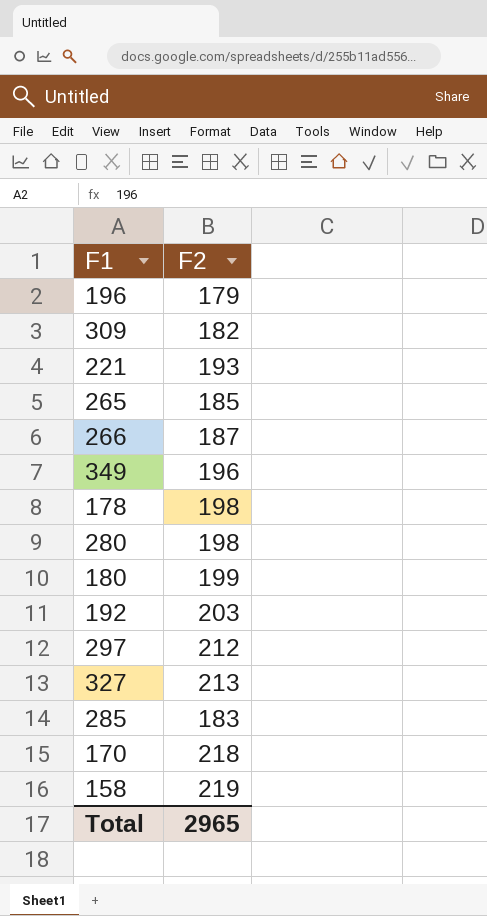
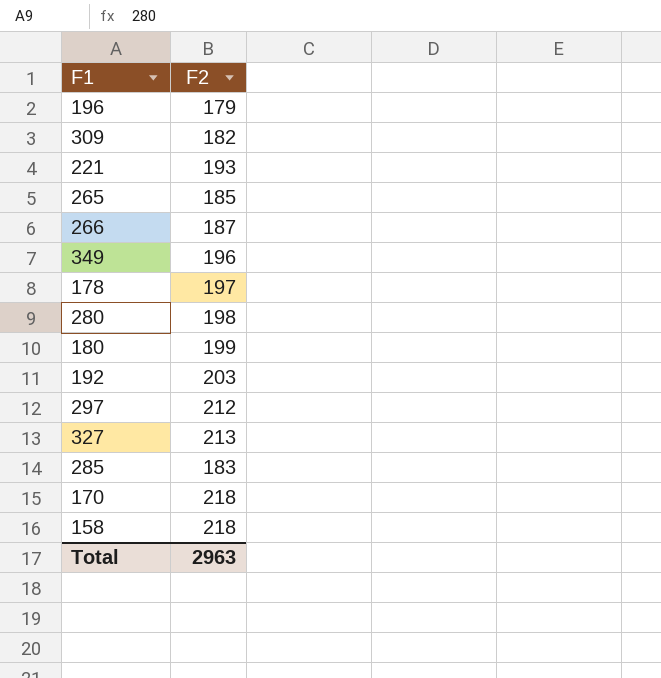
178 | F2: 198 -> 197
158 | F2: 219 -> 218
Total | F2: 2965 -> 2963

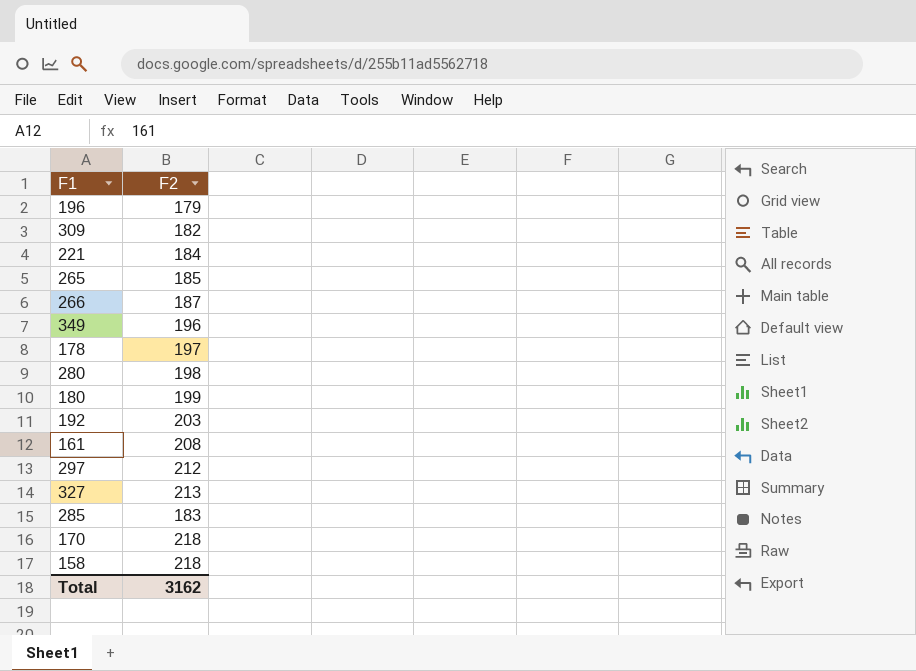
221 | F2: 193 -> 184
row 161: none -> 208
Total | F2: 2963 -> 3162

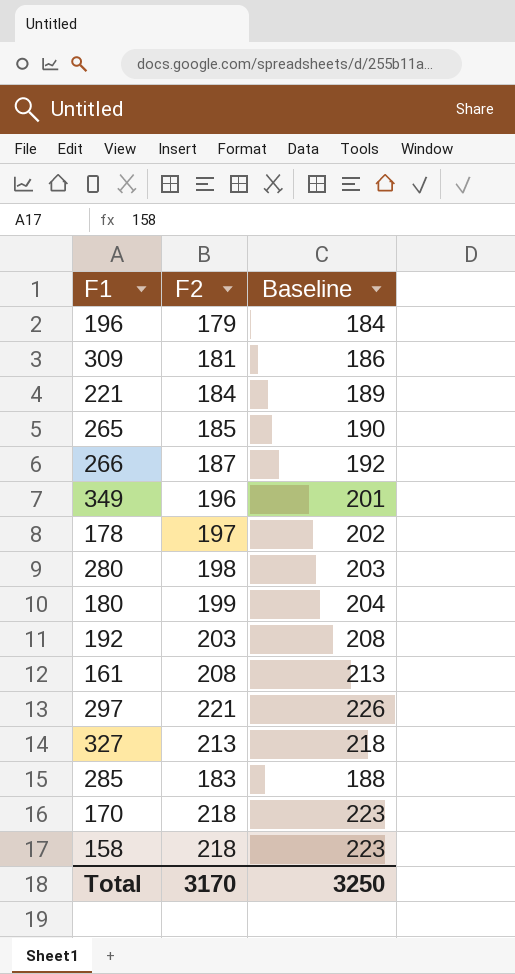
column Baseline | formula: none -> [F2] + 5
309 | F2: 182 -> 181
297 | F2: 212 -> 221
Total | F2: 3162 -> 3170

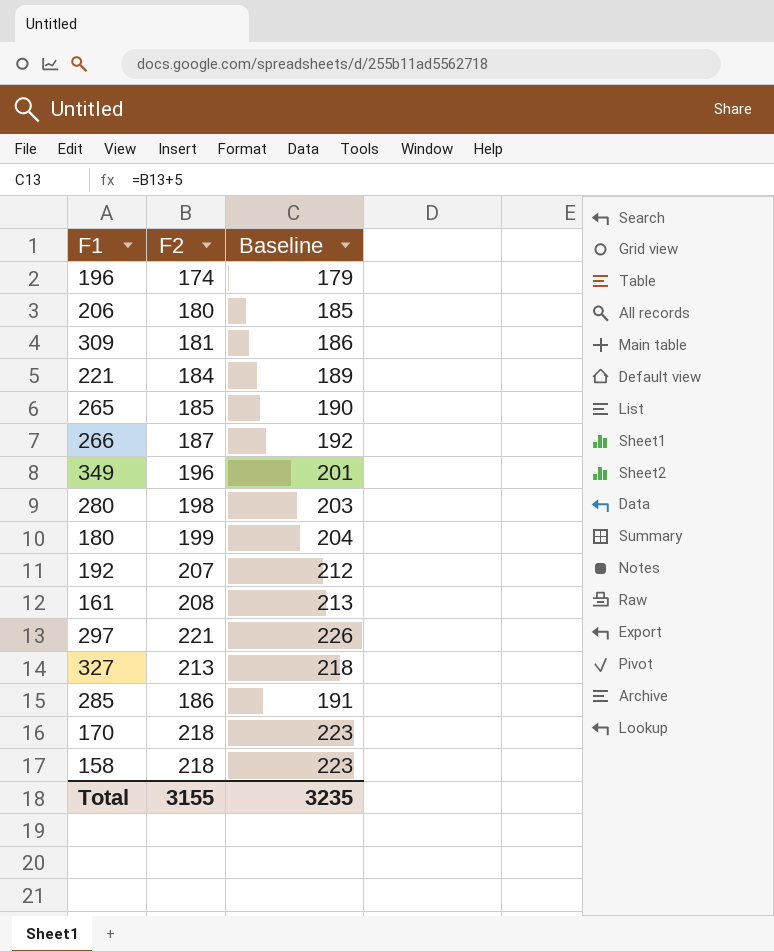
row 178: 197 | 202 -> none
196 | F2: 179 -> 174
196 | Baseline: 184 -> 179
row 206: none -> 180 | 185
192 | F2: 203 -> 207
192 | Baseline: 208 -> 212
285 | F2: 183 -> 186
285 | Baseline: 188 -> 191
Total | F2: 3170 -> 3155
Total | Baseline: 3250 -> 3235

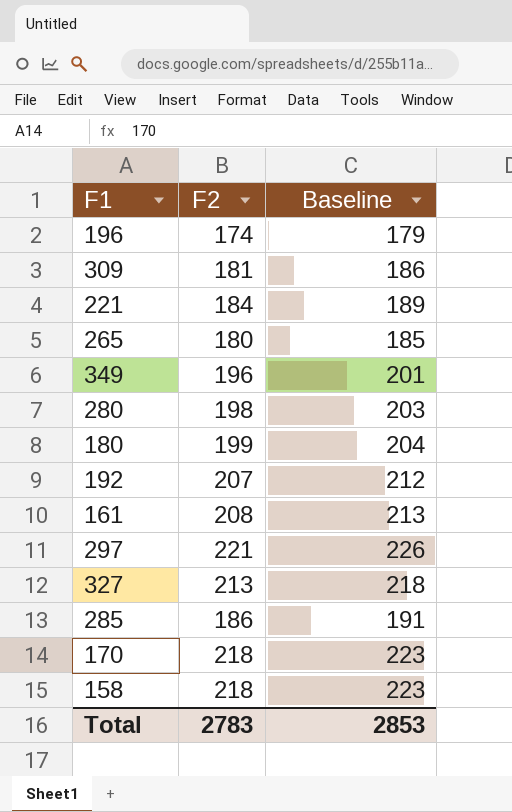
row 206: 180 | 185 -> none
row 266: 187 | 192 -> none
265 | F2: 185 -> 180
265 | Baseline: 190 -> 185
Total | F2: 3155 -> 2783
Total | Baseline: 3235 -> 2853

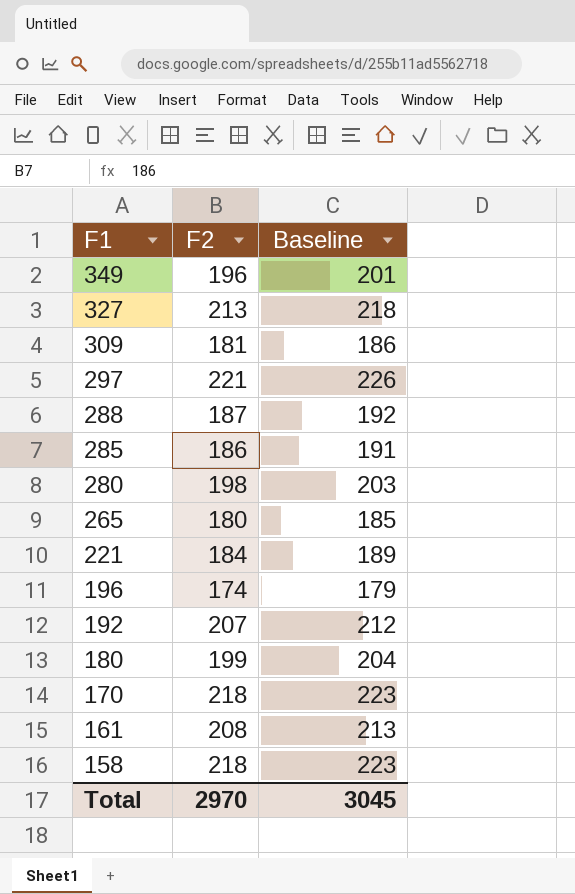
row order: none -> F1 descending
row 288: none -> 187 | 192
Total | F2: 2783 -> 2970
Total | Baseline: 2853 -> 3045

